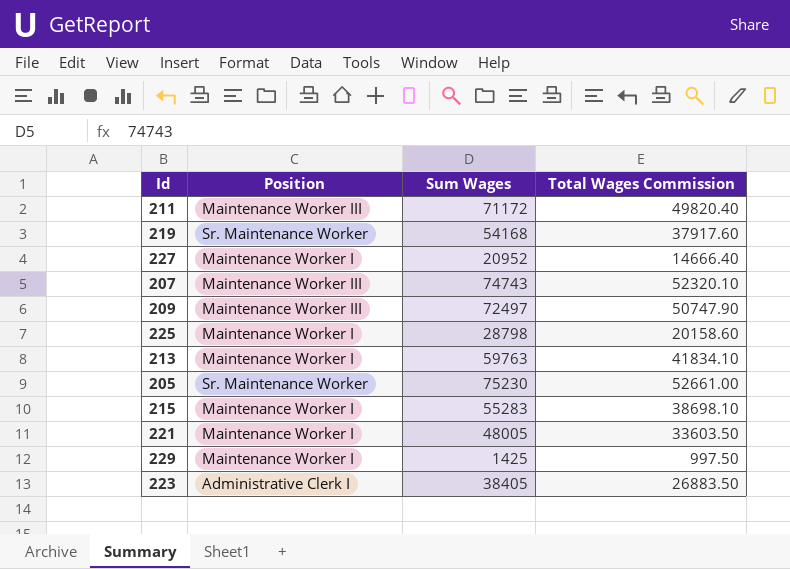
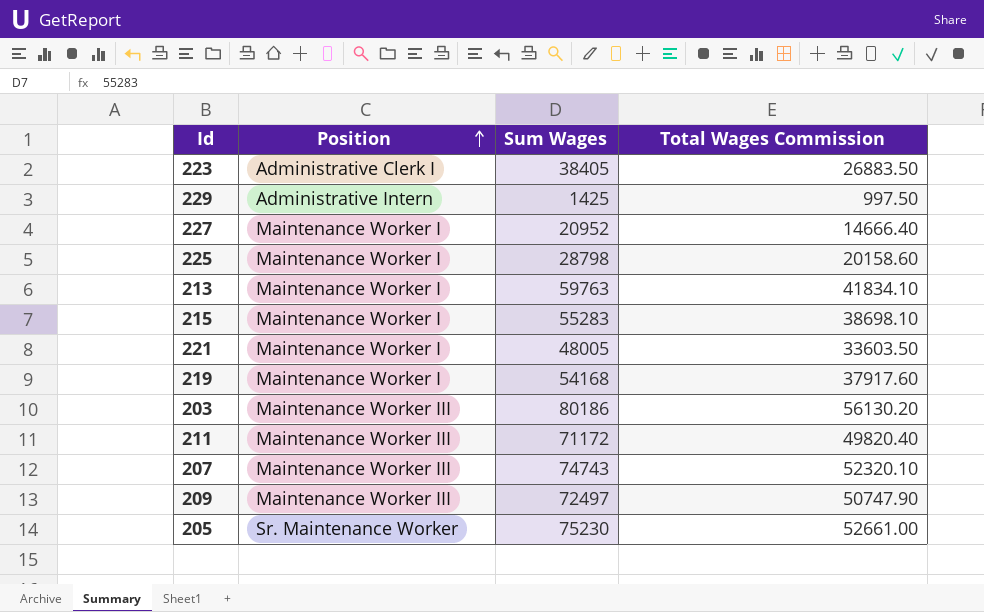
row order: none -> Position ascending
229 | Position: Maintenance Worker I -> Administrative Intern
219 | Position: Sr. Maintenance Worker -> Maintenance Worker I
row 203: none -> Maintenance Worker III | 80186 | 56130.20

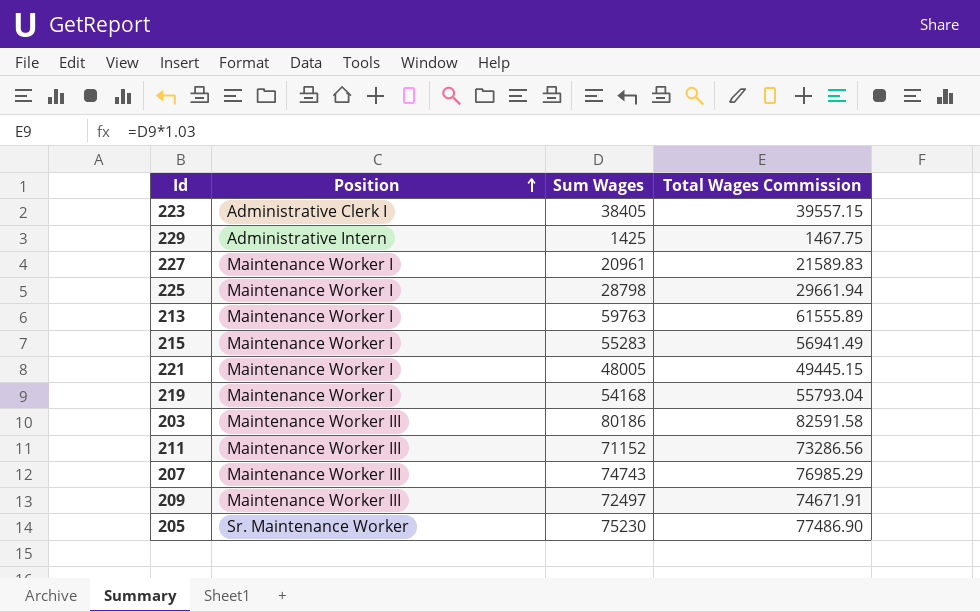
column Total Wages Commission | formula: [Sum Wages] * 0.7 -> [Sum Wages] * 1.03
227 | Sum Wages: 20952 -> 20961
211 | Sum Wages: 71172 -> 71152

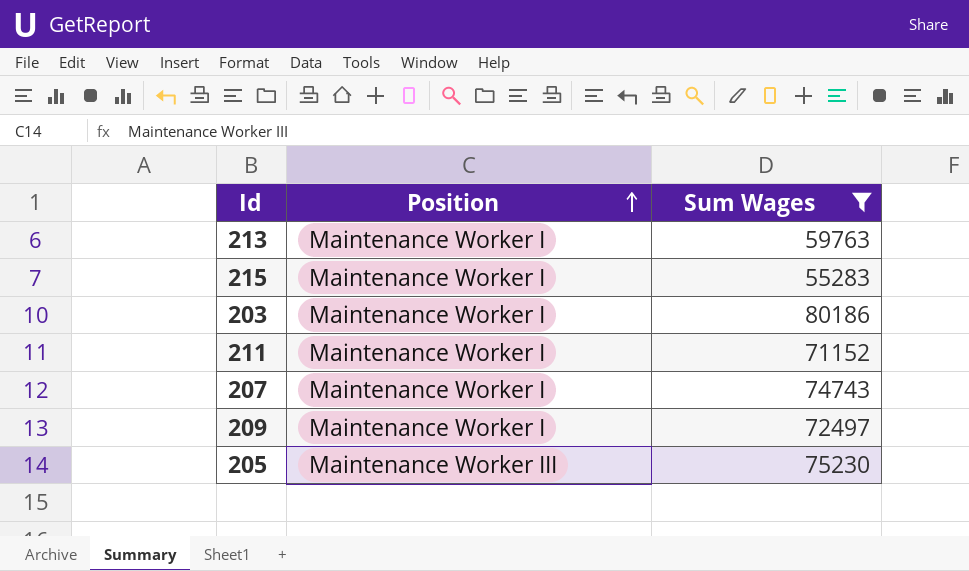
filter: none -> Sum Wages >= 55283
column Total Wages Commission | formula: [Sum Wages] * 1.03 -> none
203 | Position: Maintenance Worker III -> Maintenance Worker I
211 | Position: Maintenance Worker III -> Maintenance Worker I
207 | Position: Maintenance Worker III -> Maintenance Worker I
209 | Position: Maintenance Worker III -> Maintenance Worker I
205 | Position: Sr. Maintenance Worker -> Maintenance Worker III

